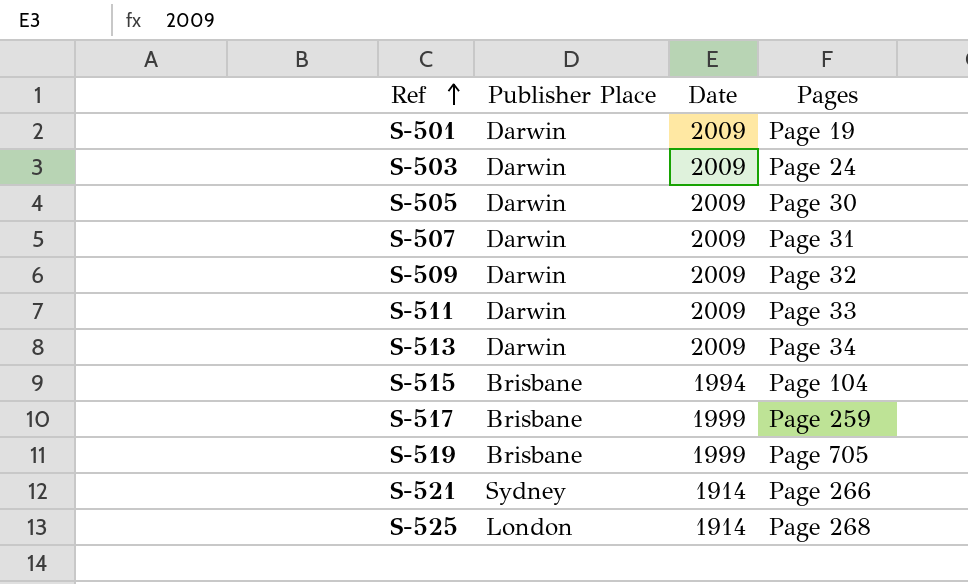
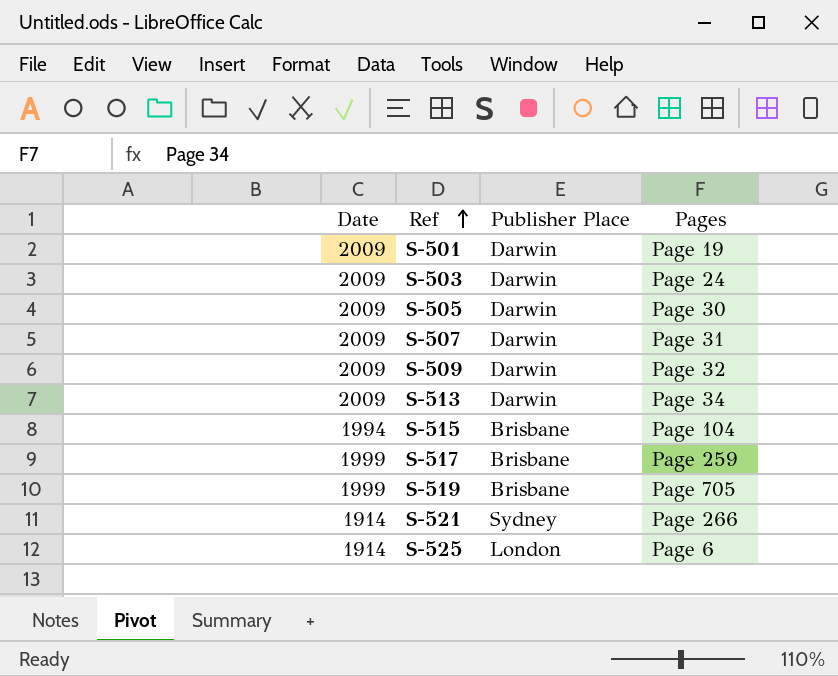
column Date | position: 3 -> 1
row S-511: Darwin | 2009 | Page 33 -> none
S-525 | Pages: Page 268 -> Page 6

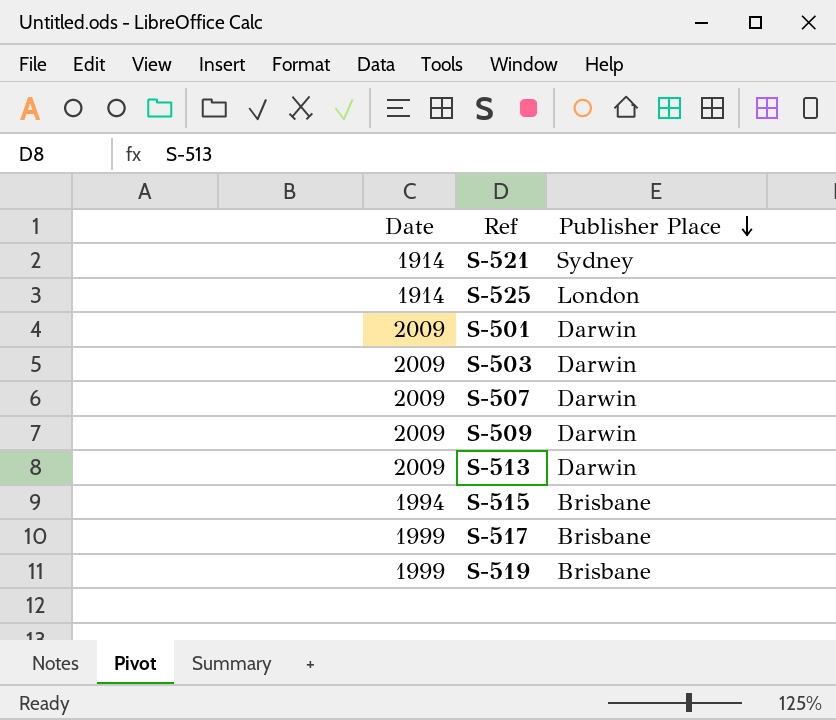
row order: Ref ascending -> Publisher Place descending
column Pages | position: 4 -> none
row S-505: 2009 | Darwin | Page 30 -> none

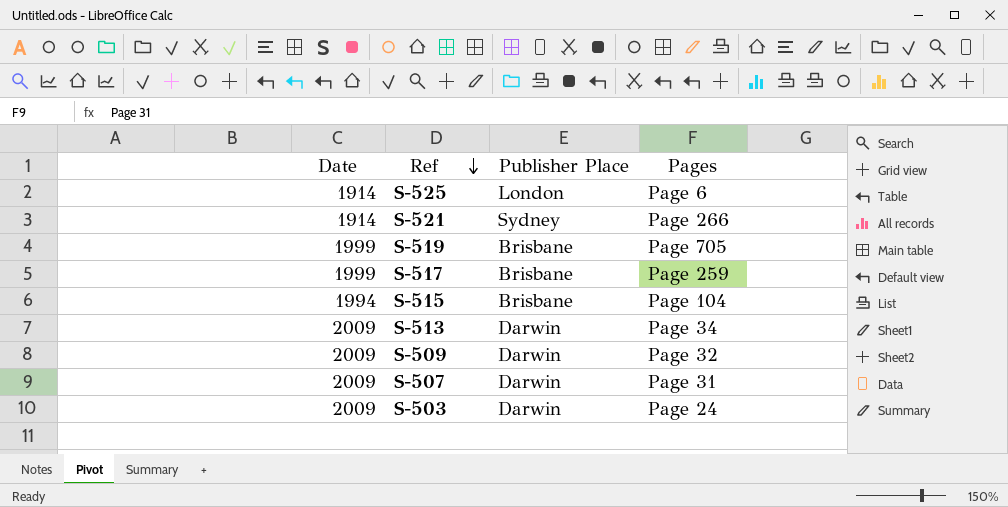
row order: Publisher Place descending -> Ref descending
column Pages | position: none -> 4
row S-501: 2009 | Darwin -> none

